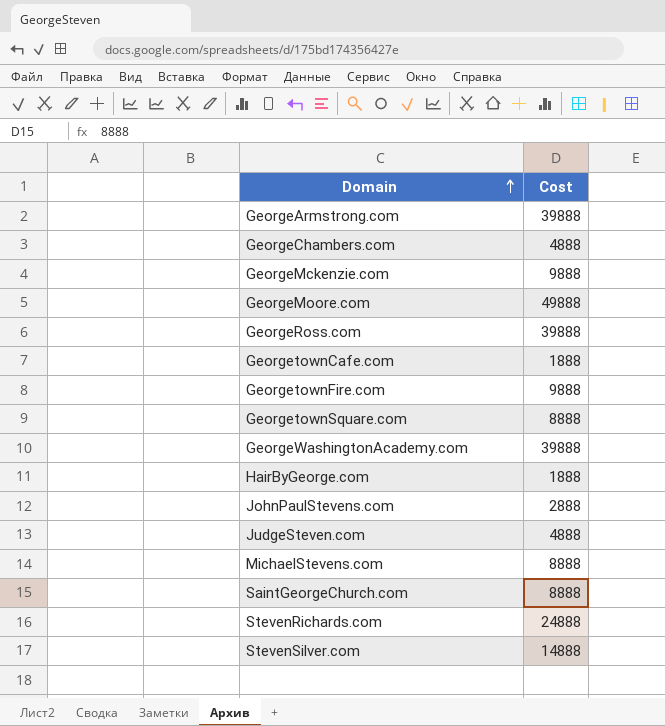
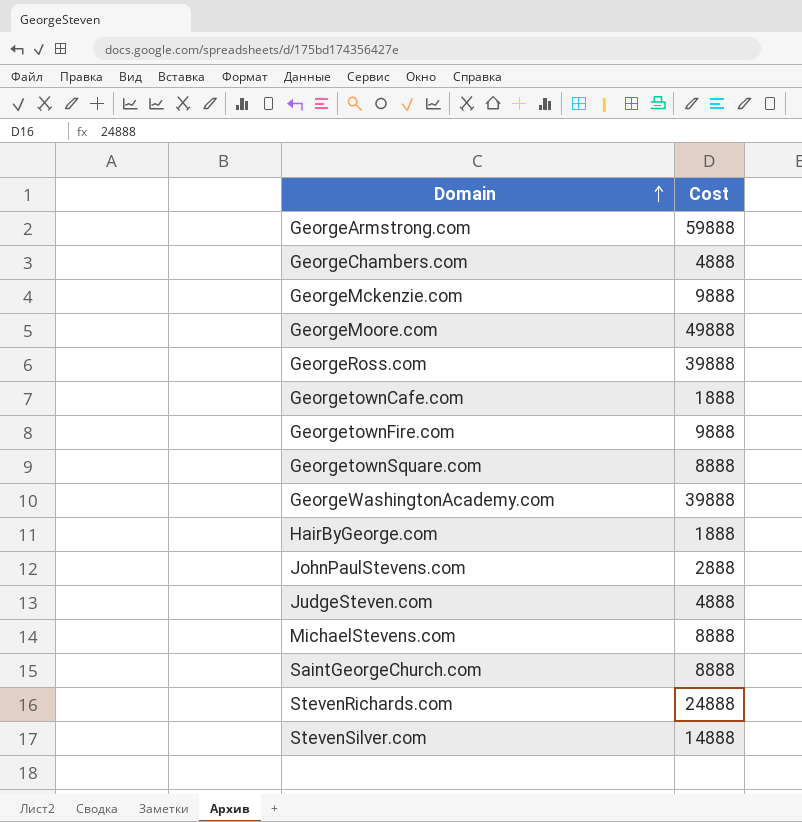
GeorgeArmstrong.com | Cost: 39888 -> 59888

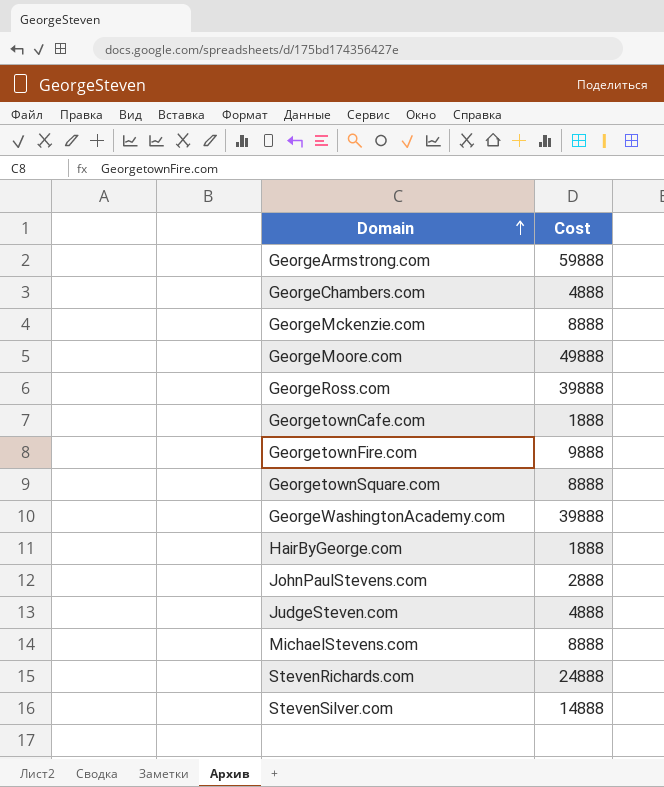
row SaintGeorgeChurch.com: 8888 -> none
GeorgeMckenzie.com | Cost: 9888 -> 8888

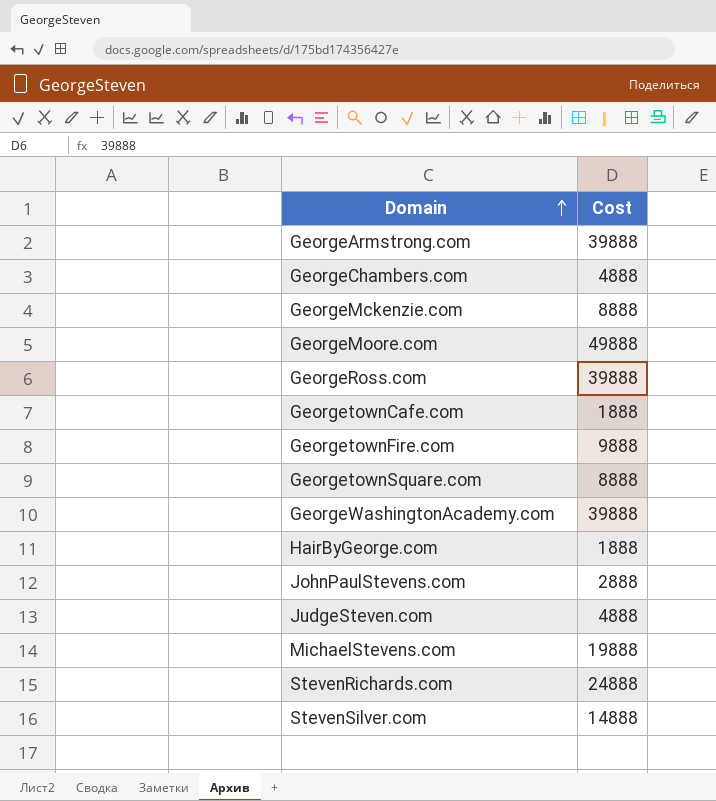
GeorgeArmstrong.com | Cost: 59888 -> 39888
MichaelStevens.com | Cost: 8888 -> 19888

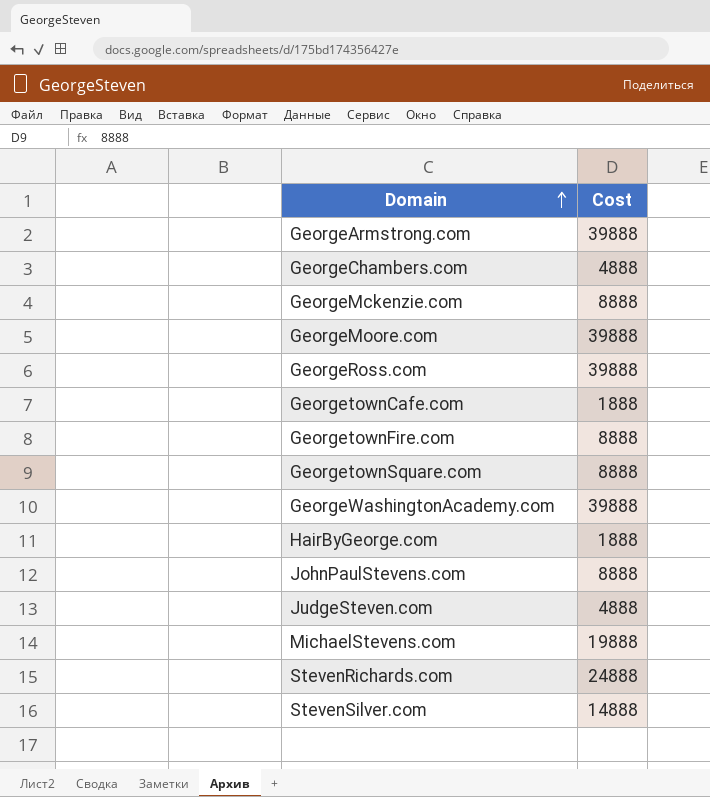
GeorgeMoore.com | Cost: 49888 -> 39888
GeorgetownFire.com | Cost: 9888 -> 8888
JohnPaulStevens.com | Cost: 2888 -> 8888

